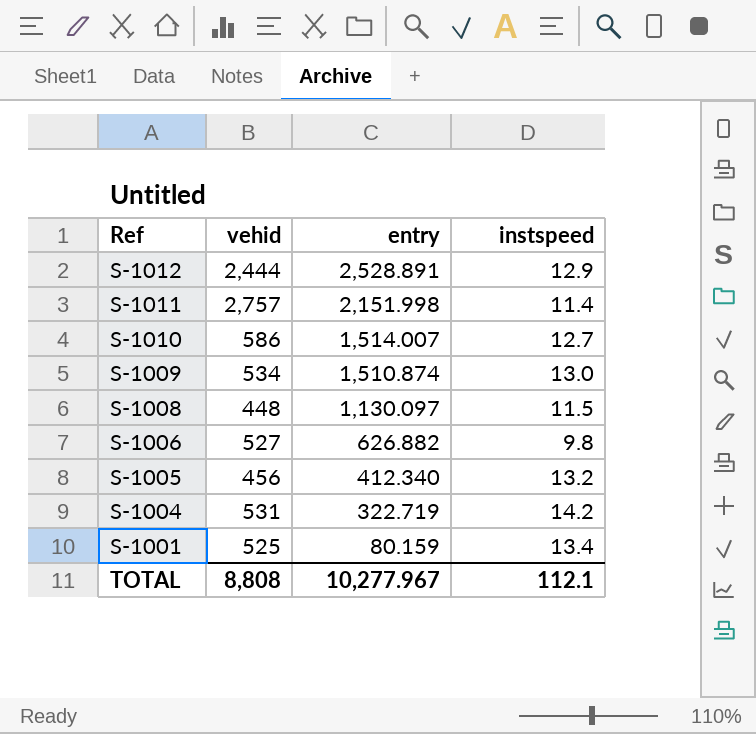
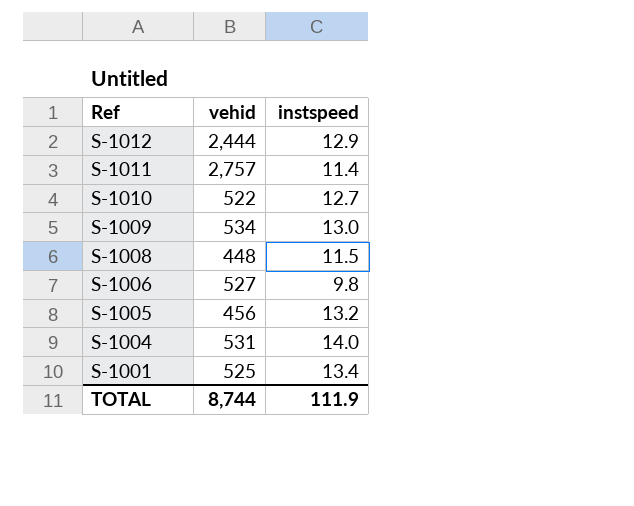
column entry | position: 3 -> none
S-1010 | vehid: 586 -> 522
S-1004 | instspeed: 14.2 -> 14.0
TOTAL | vehid: 8,808 -> 8,744
TOTAL | instspeed: 112.1 -> 111.9

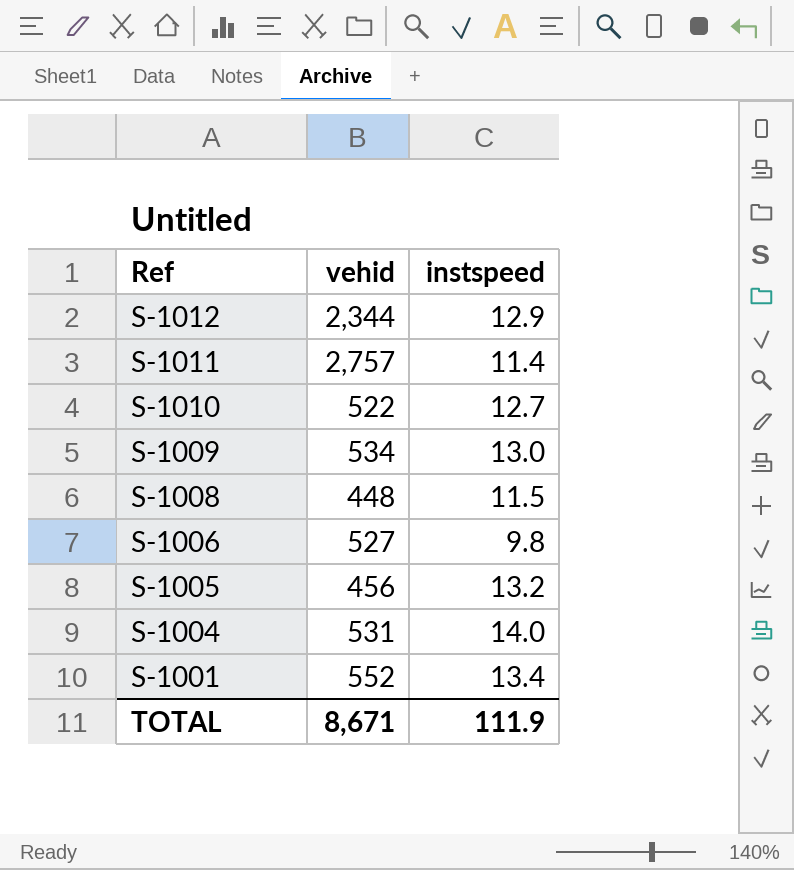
S-1012 | vehid: 2,444 -> 2,344
S-1001 | vehid: 525 -> 552
TOTAL | vehid: 8,744 -> 8,671

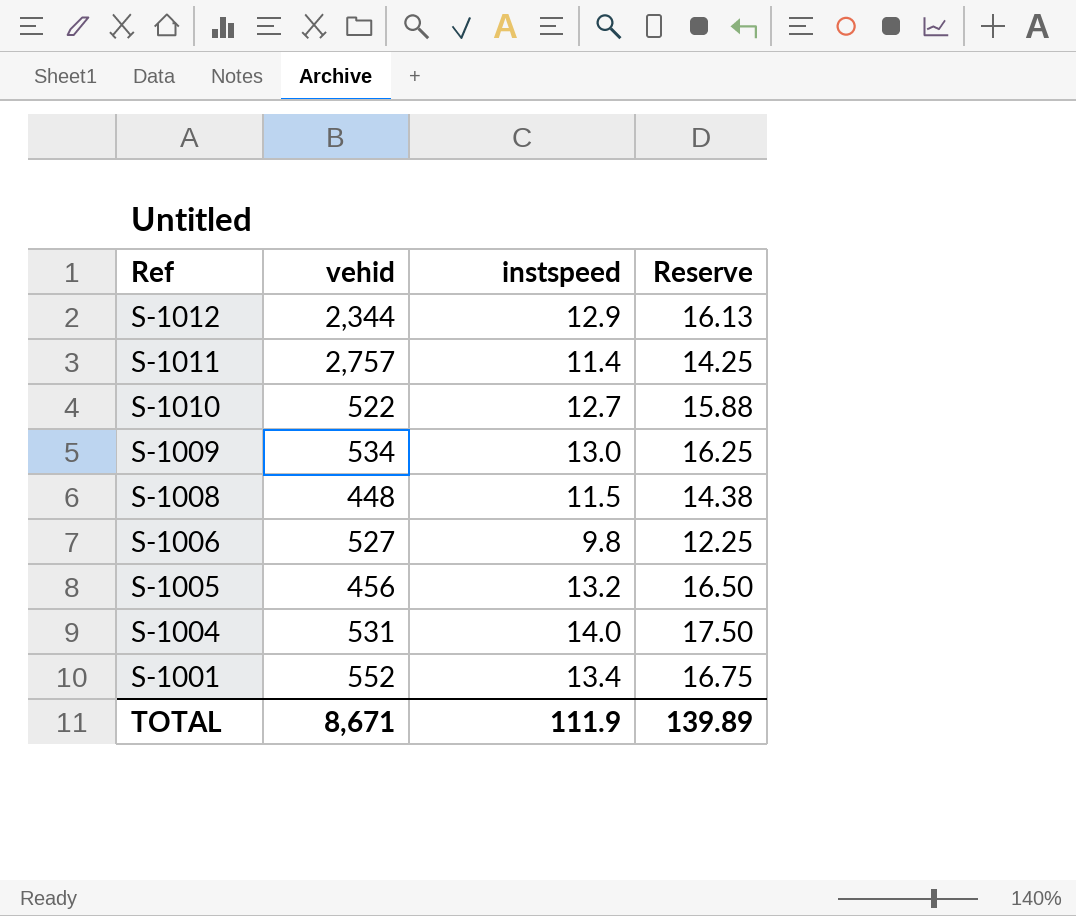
column Reserve | formula: none -> [instspeed] * 1.25

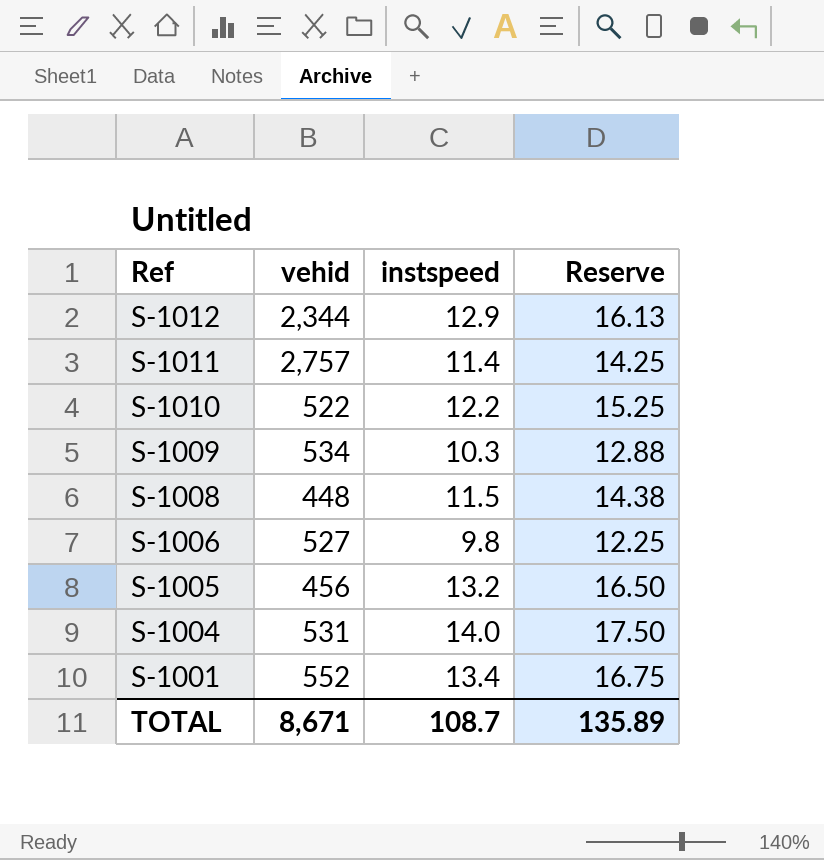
S-1010 | instspeed: 12.7 -> 12.2
S-1010 | Reserve: 15.88 -> 15.25
S-1009 | instspeed: 13.0 -> 10.3
S-1009 | Reserve: 16.25 -> 12.88
TOTAL | instspeed: 111.9 -> 108.7
TOTAL | Reserve: 139.89 -> 135.89

